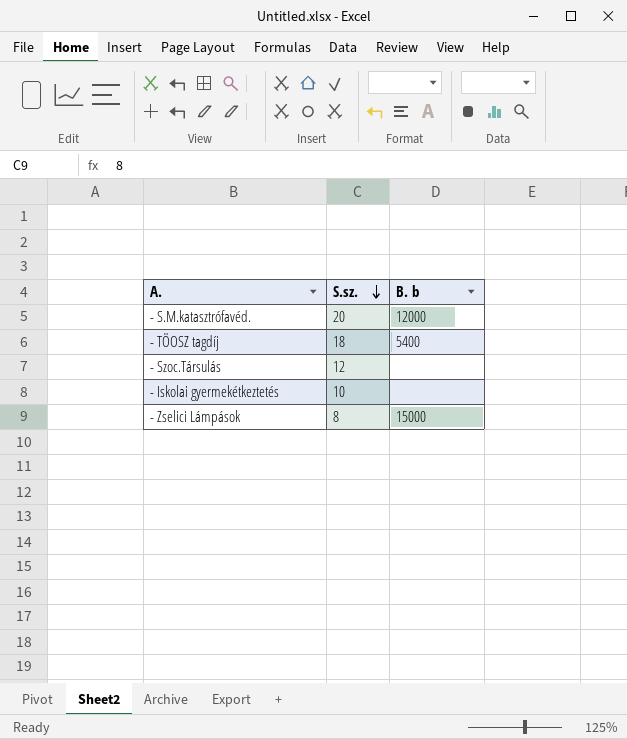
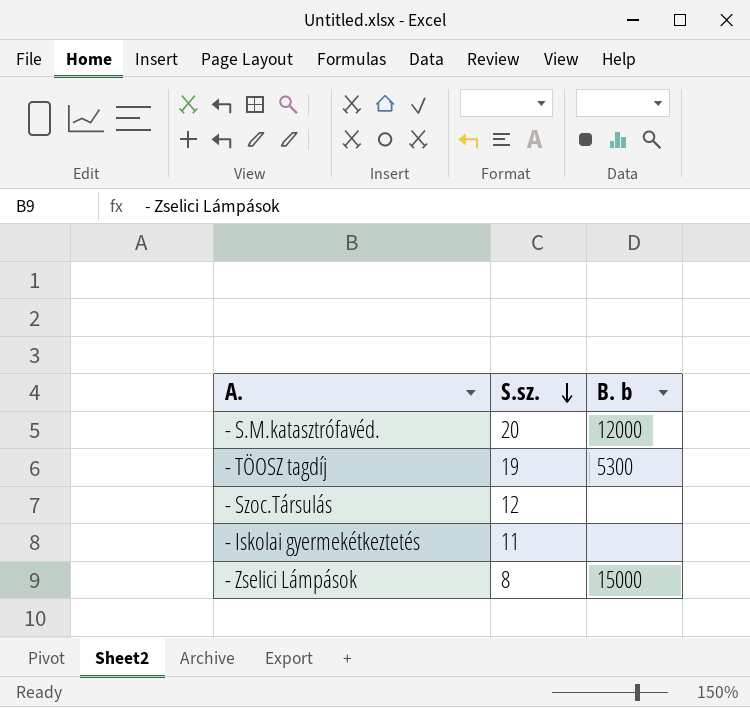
- TÖOSZ tagdíj | S.sz.: 18 -> 19
- TÖOSZ tagdíj | B. b: 5400 -> 5300
- Iskolai gyermekétkeztetés | S.sz.: 10 -> 11

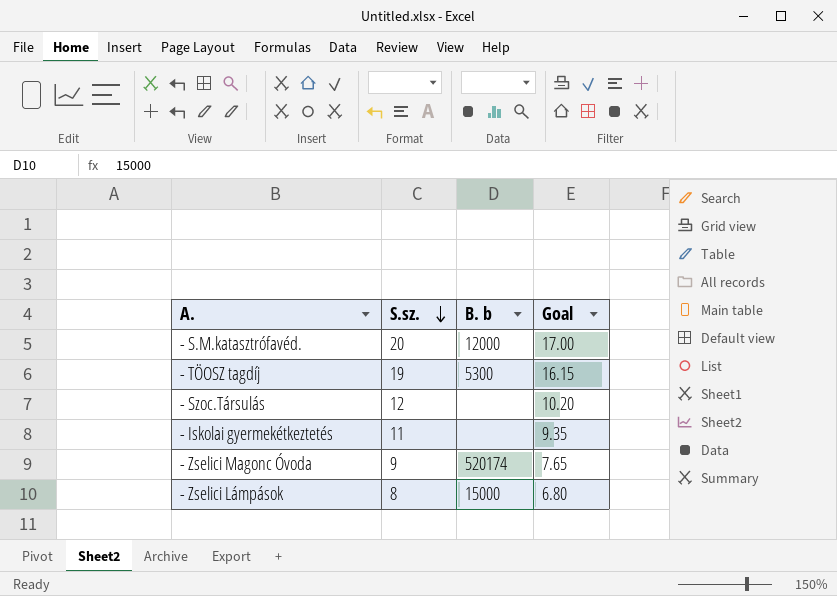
column Goal | formula: none -> [S.sz.] * 0.85
row - Zselici Magonc Óvoda: none -> 9 | 520174 | 7.65

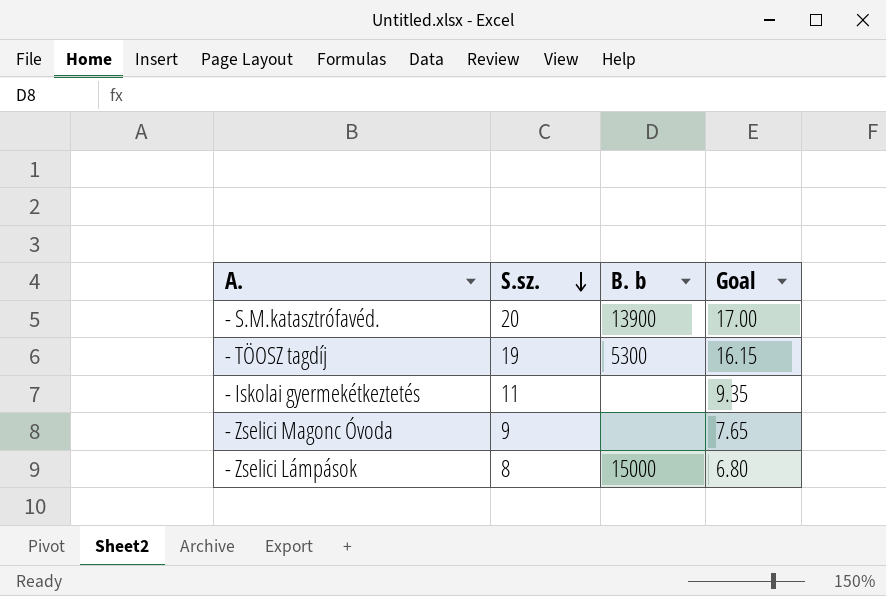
row - Szoc.Társulás: 12 | none | 10.20 -> none
- S.M.katasztrófavéd. | B. b: 12000 -> 13900
- Zselici Magonc Óvoda | B. b: 520174 -> none

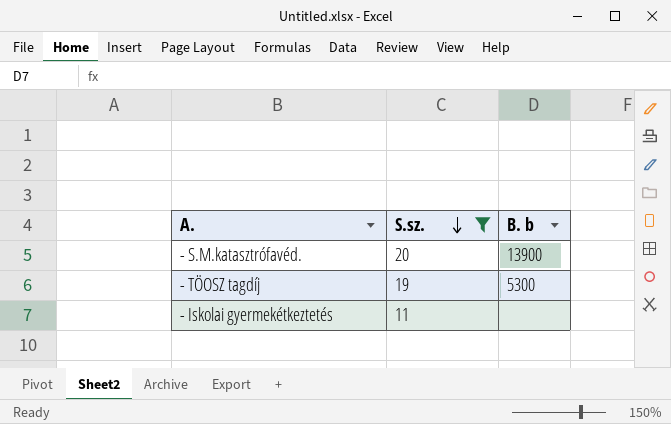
filter: none -> S.sz. >= 11
column Goal | formula: [S.sz.] * 0.85 -> none

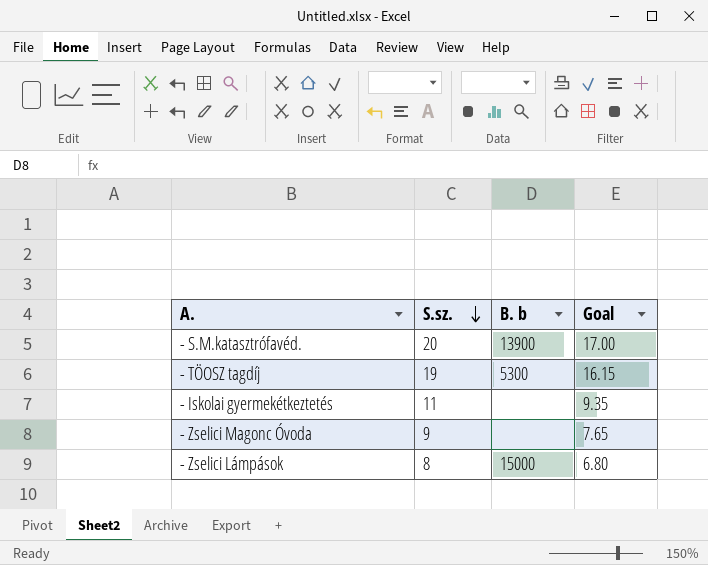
filter: S.sz. >= 11 -> none
column Goal | formula: none -> [S.sz.] * 0.85

